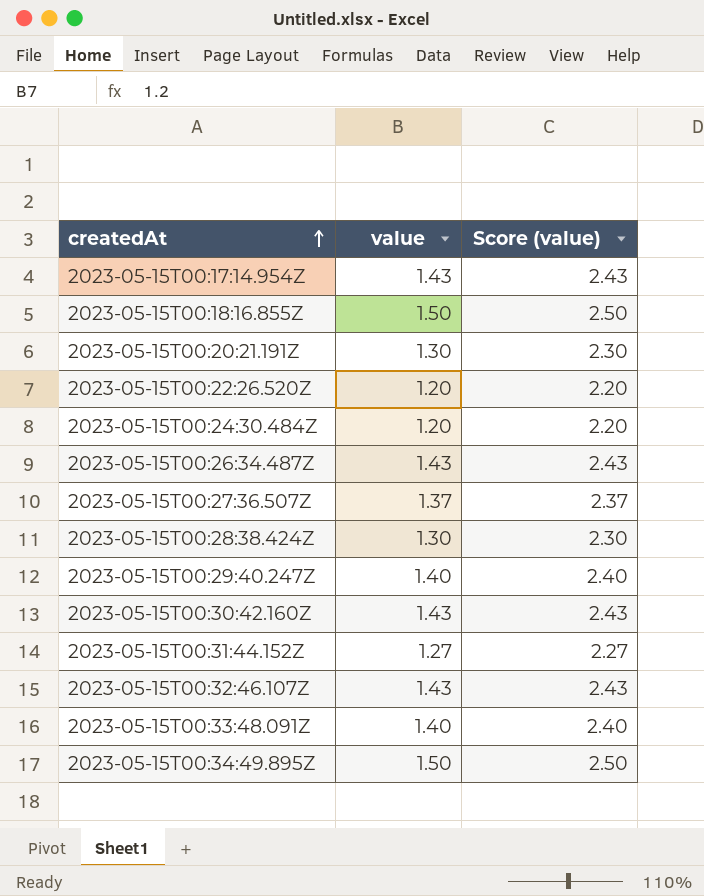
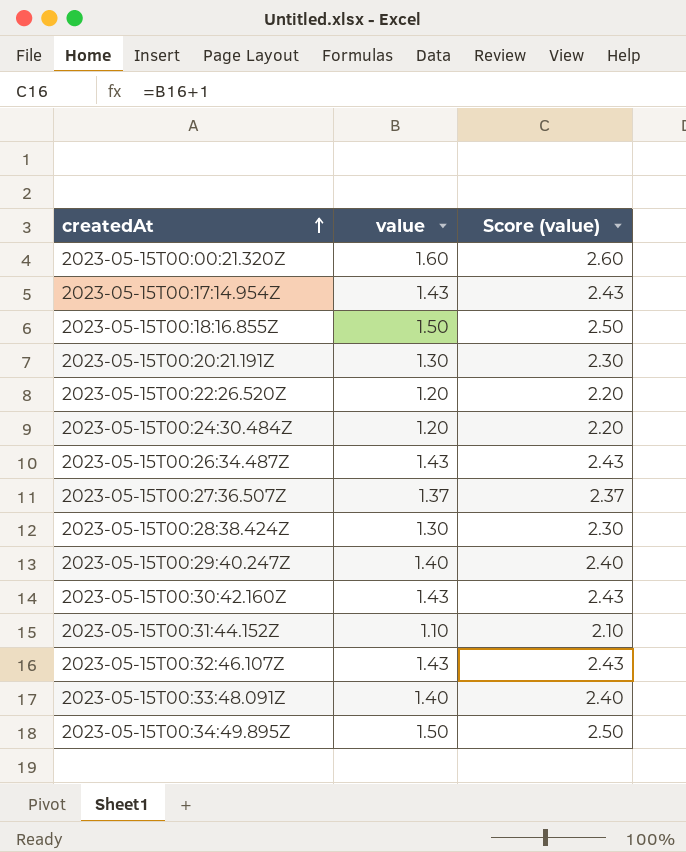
row 2023-05-15T00:00:21.320Z: none -> 1.60 | 2.60
2023-05-15T00:31:44.152Z | value: 1.27 -> 1.10
2023-05-15T00:31:44.152Z | Score (value): 2.27 -> 2.10

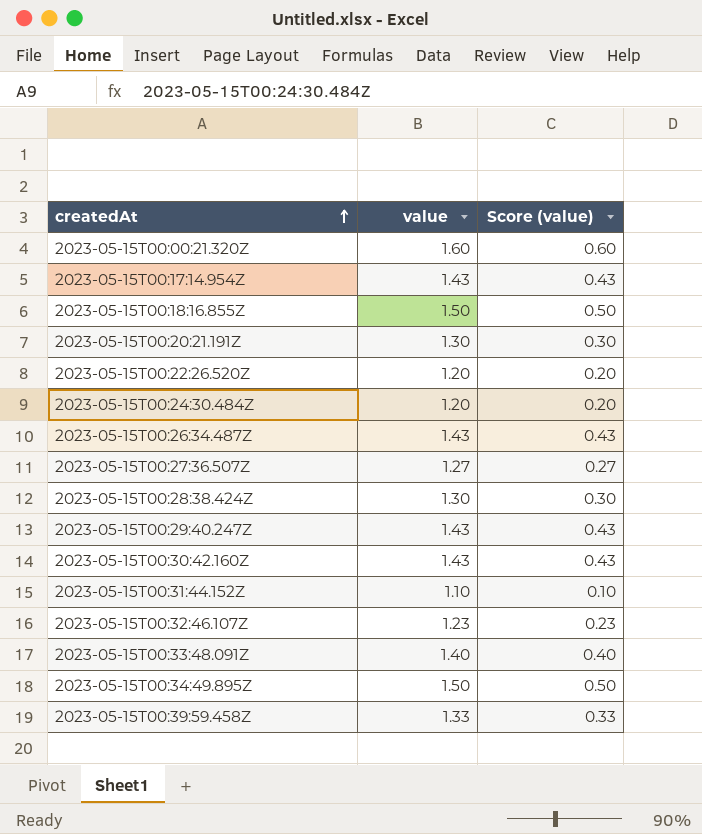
column Score (value) | formula: [value] + 1 -> [value] - 1
2023-05-15T00:27:36.507Z | value: 1.37 -> 1.27
2023-05-15T00:29:40.247Z | value: 1.40 -> 1.43
2023-05-15T00:32:46.107Z | value: 1.43 -> 1.23
row 2023-05-15T00:39:59.458Z: none -> 1.33 | 0.33

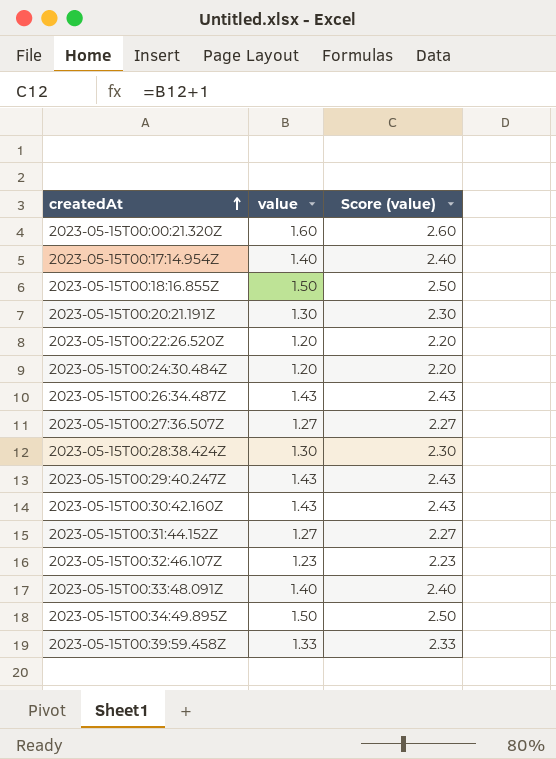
column Score (value) | formula: [value] - 1 -> [value] + 1
2023-05-15T00:17:14.954Z | value: 1.43 -> 1.40
2023-05-15T00:31:44.152Z | value: 1.10 -> 1.27

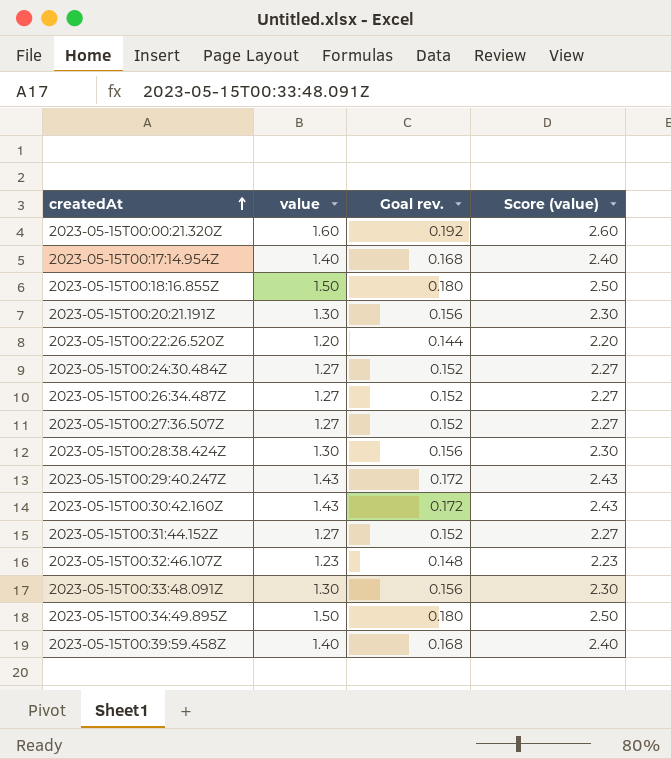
column Goal rev. | formula: none -> [value] * 0.12
2023-05-15T00:24:30.484Z | value: 1.20 -> 1.27
2023-05-15T00:24:30.484Z | Score (value): 2.20 -> 2.27
2023-05-15T00:26:34.487Z | value: 1.43 -> 1.27
2023-05-15T00:26:34.487Z | Score (value): 2.43 -> 2.27
2023-05-15T00:33:48.091Z | value: 1.40 -> 1.30
2023-05-15T00:33:48.091Z | Score (value): 2.40 -> 2.30
2023-05-15T00:39:59.458Z | value: 1.33 -> 1.40
2023-05-15T00:39:59.458Z | Score (value): 2.33 -> 2.40

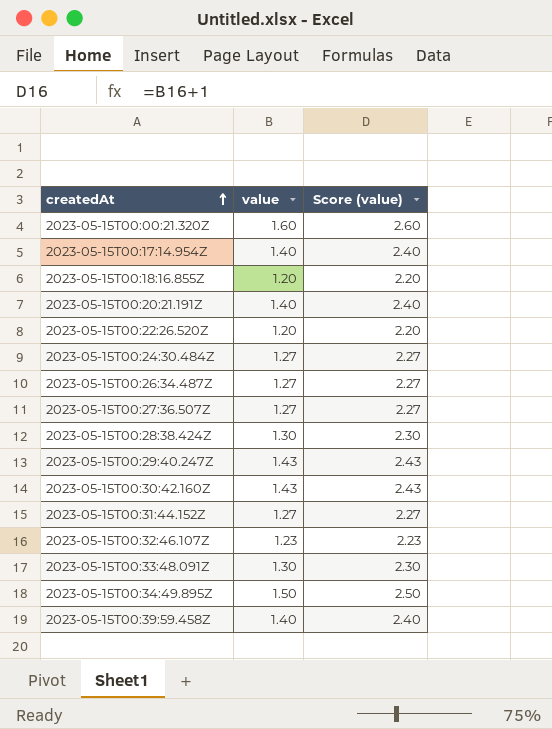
column Goal rev. | formula: [value] * 0.12 -> none
2023-05-15T00:18:16.855Z | value: 1.50 -> 1.20
2023-05-15T00:18:16.855Z | Score (value): 2.50 -> 2.20
2023-05-15T00:20:21.191Z | value: 1.30 -> 1.40
2023-05-15T00:20:21.191Z | Score (value): 2.30 -> 2.40

